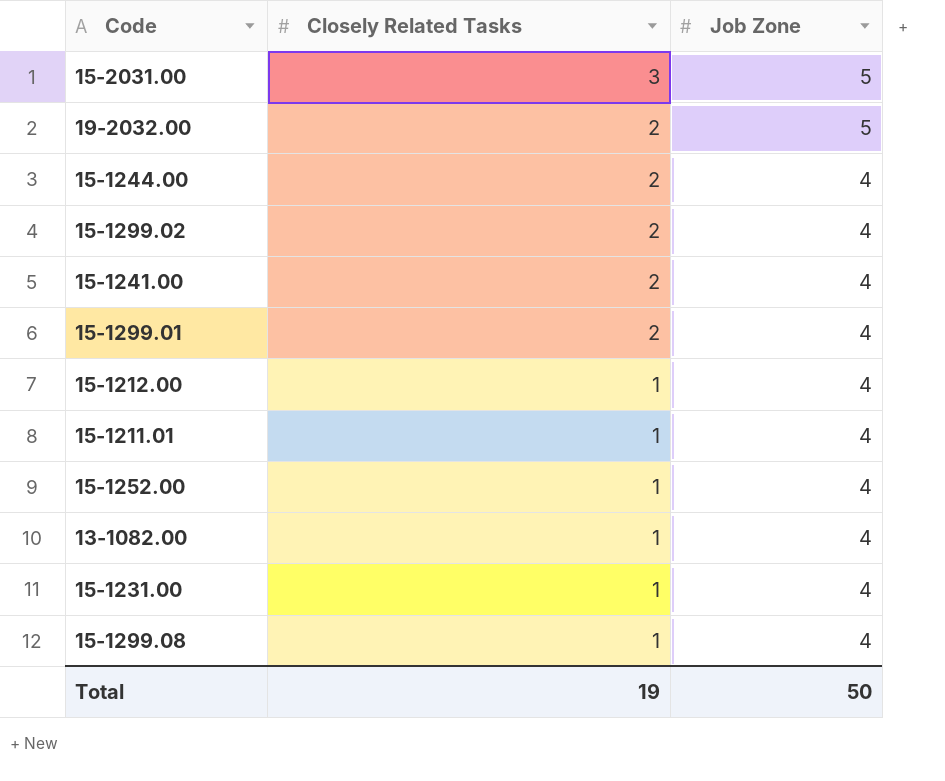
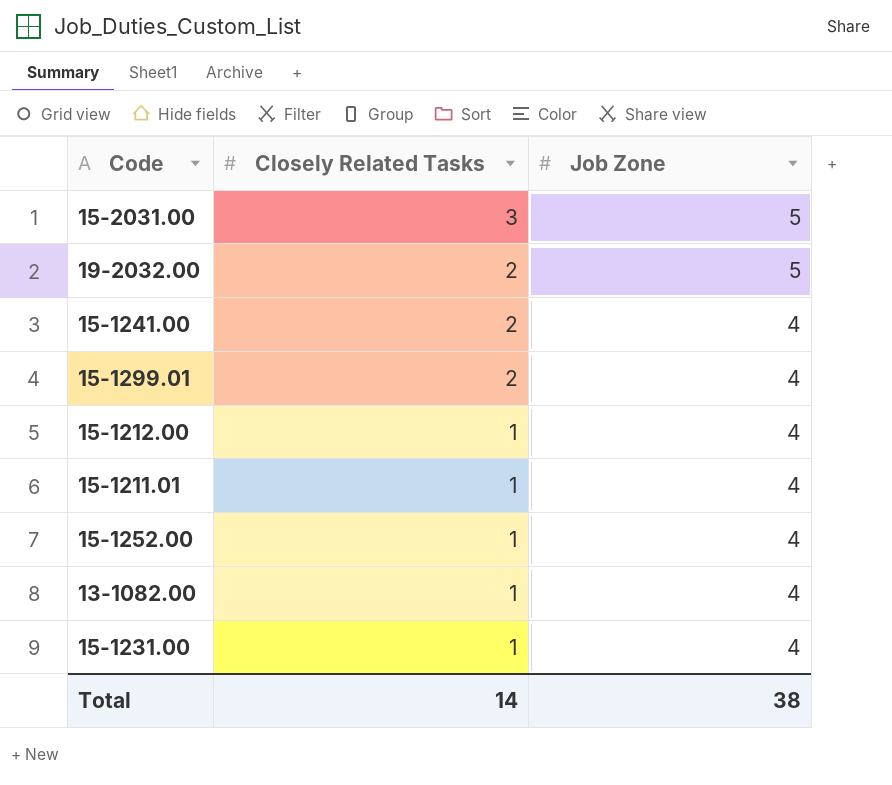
row 15-1244.00: 2 | 4 -> none
row 15-1299.02: 2 | 4 -> none
row 15-1299.08: 1 | 4 -> none
Total | Closely Related Tasks: 19 -> 14
Total | Job Zone: 50 -> 38

